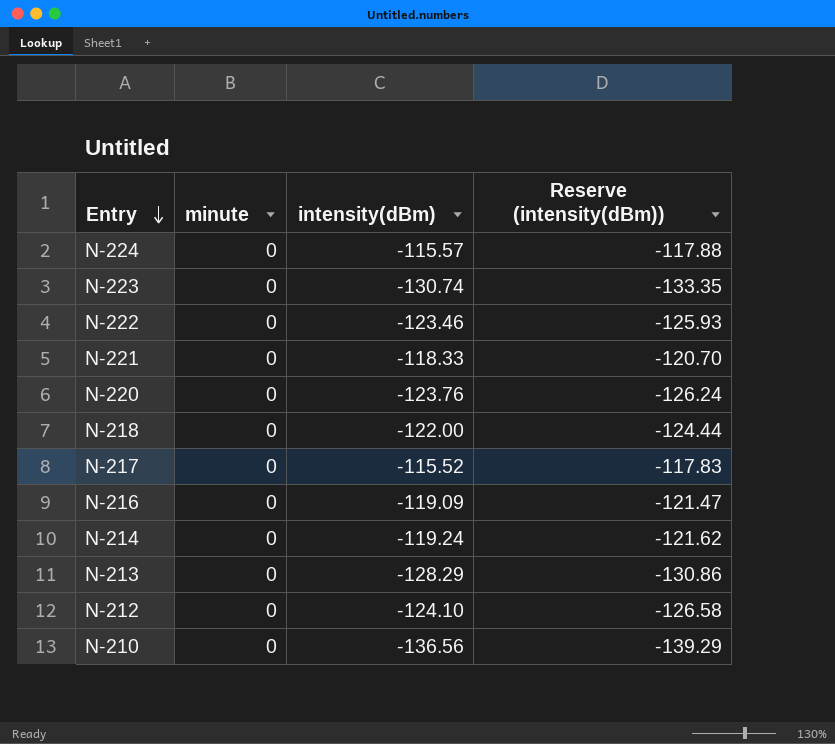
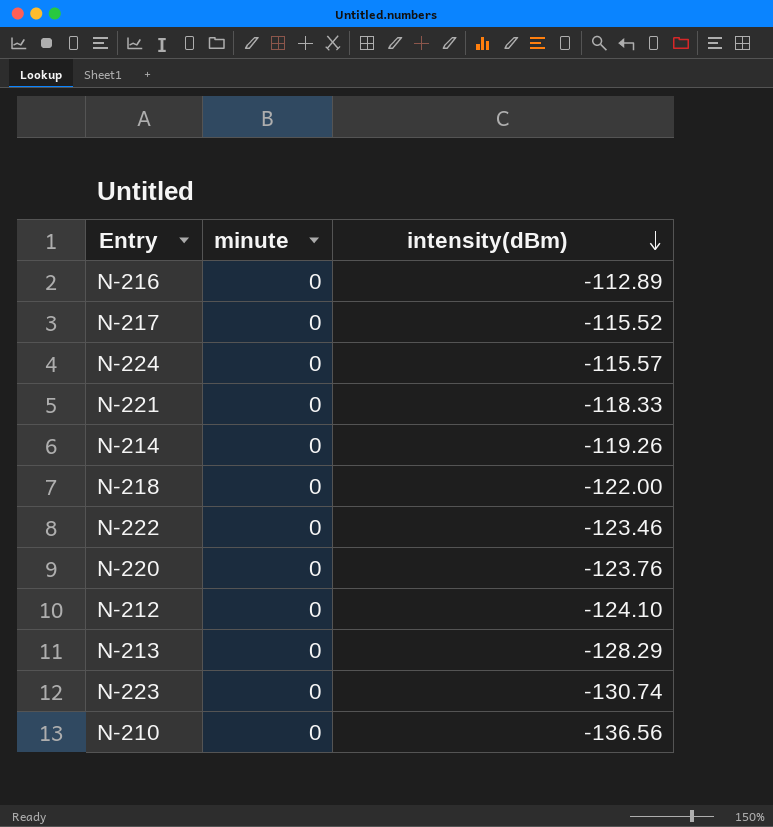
row order: Entry descending -> intensity(dBm) descending
column Reserve (intensity(dBm)) | formula: [intensity(dBm)] * 1.02 -> none
N-216 | intensity(dBm): -119.09 -> -112.89
N-214 | intensity(dBm): -119.24 -> -119.26

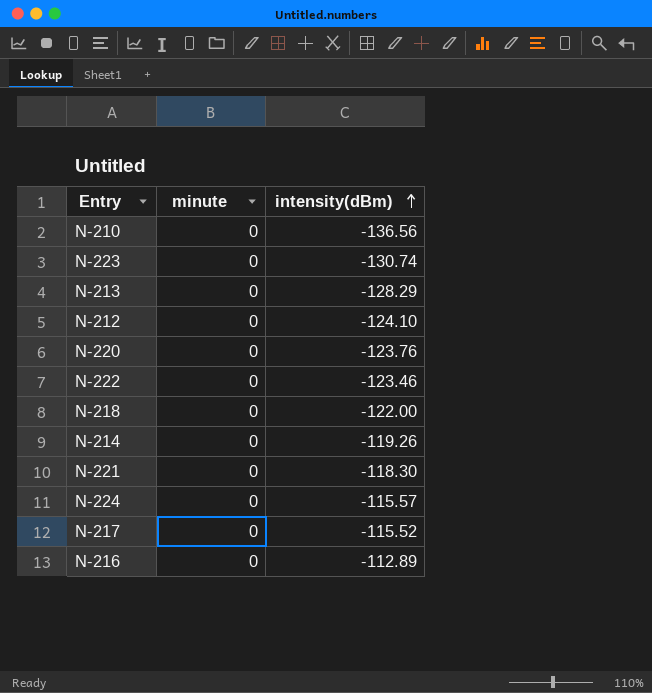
row order: intensity(dBm) descending -> intensity(dBm) ascending
N-221 | intensity(dBm): -118.33 -> -118.30

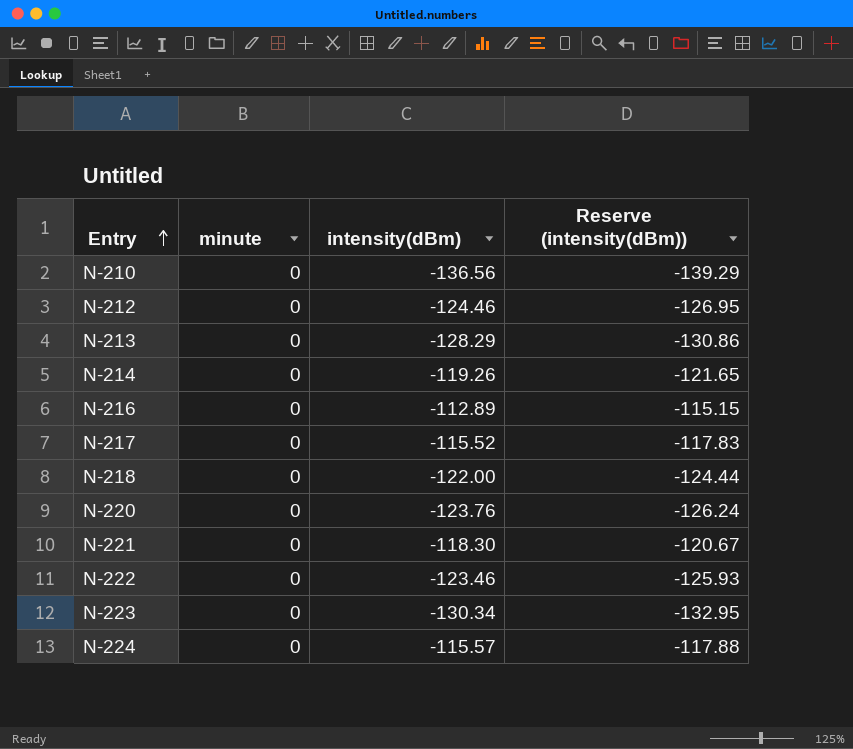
row order: intensity(dBm) ascending -> Entry ascending
column Reserve (intensity(dBm)) | formula: none -> [intensity(dBm)] * 1.02
N-212 | intensity(dBm): -124.10 -> -124.46
N-223 | intensity(dBm): -130.74 -> -130.34

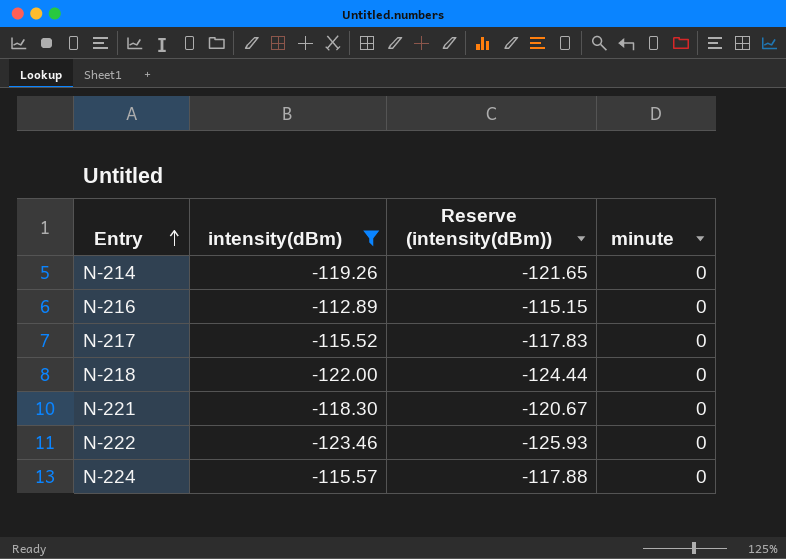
filter: none -> intensity(dBm) >= -123.46
column minute | position: 2 -> 4

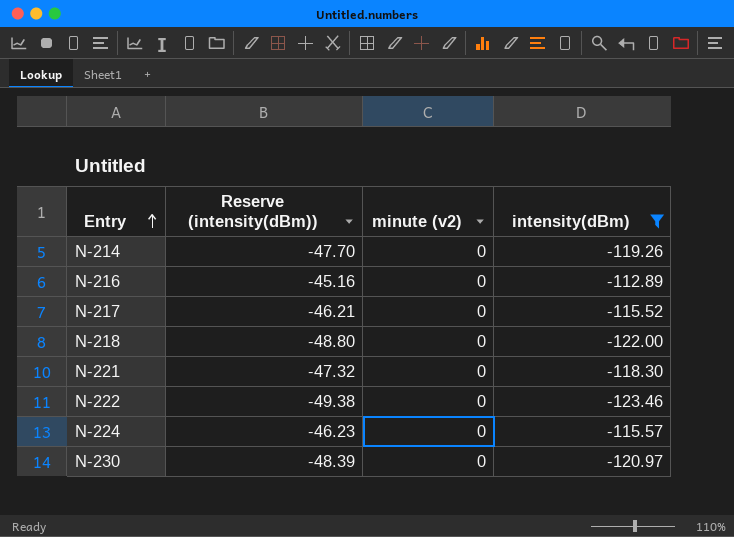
column Reserve (intensity(dBm)) | formula: [intensity(dBm)] * 1.02 -> [intensity(dBm)] * 0.4
column name: minute -> minute (v2)
column intensity(dBm) | position: 2 -> 4
row N-230: none -> -48.39 | 0 | -120.97

